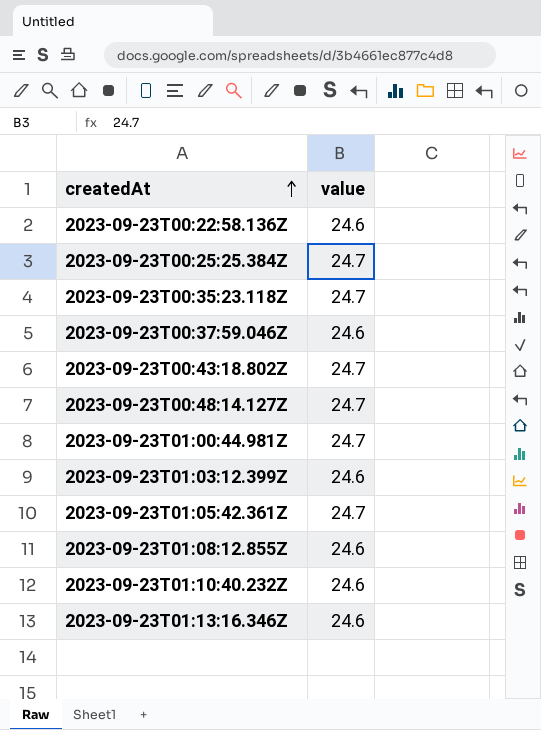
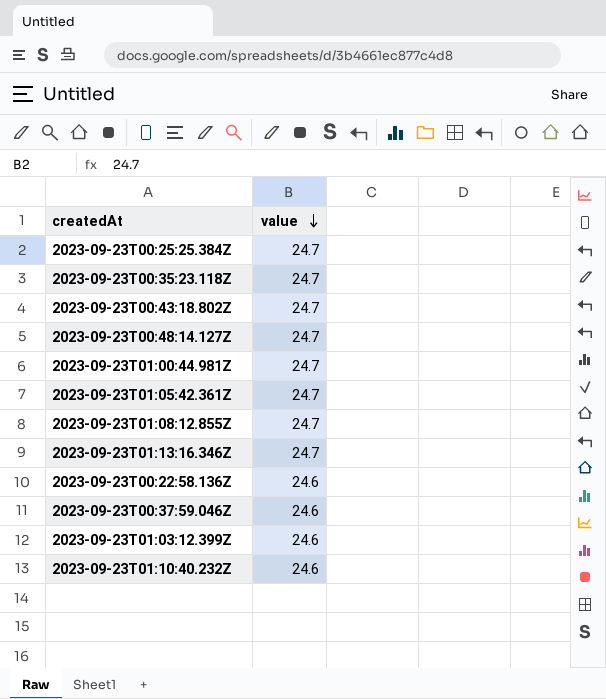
row order: createdAt ascending -> value descending
2023-09-23T01:08:12.855Z | value: 24.6 -> 24.7
2023-09-23T01:13:16.346Z | value: 24.6 -> 24.7

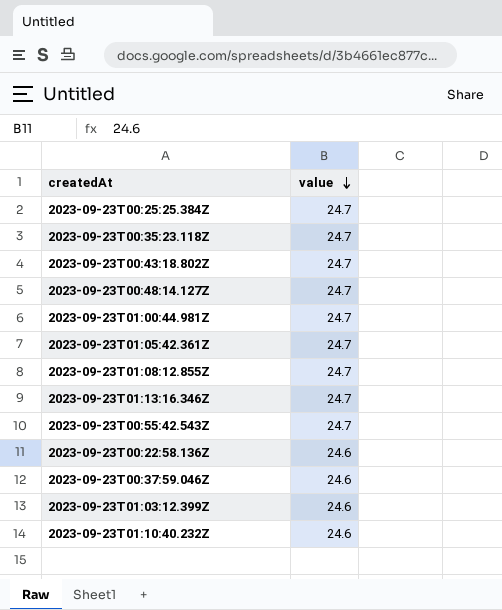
row 2023-09-23T00:55:42.543Z: none -> 24.7

